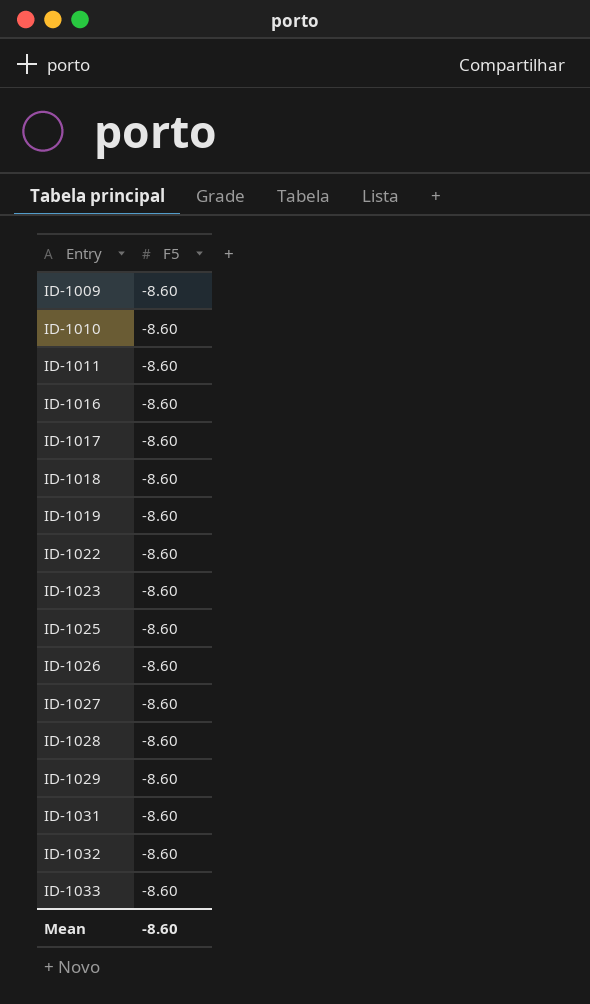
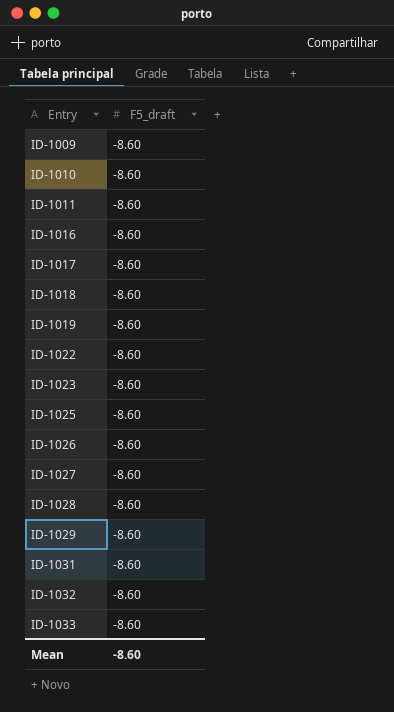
column name: F5 -> F5_draft

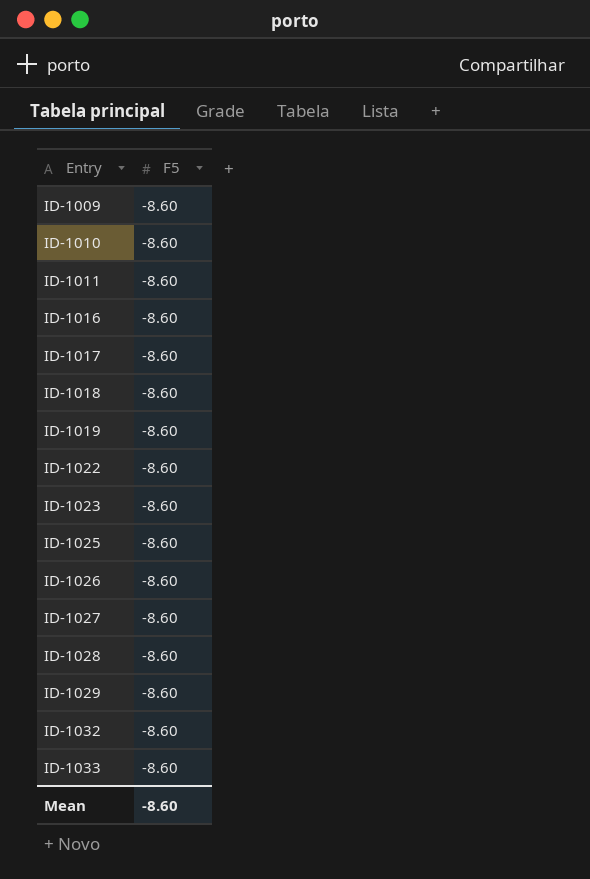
column name: F5_draft -> F5
row ID-1031: -8.60 -> none

